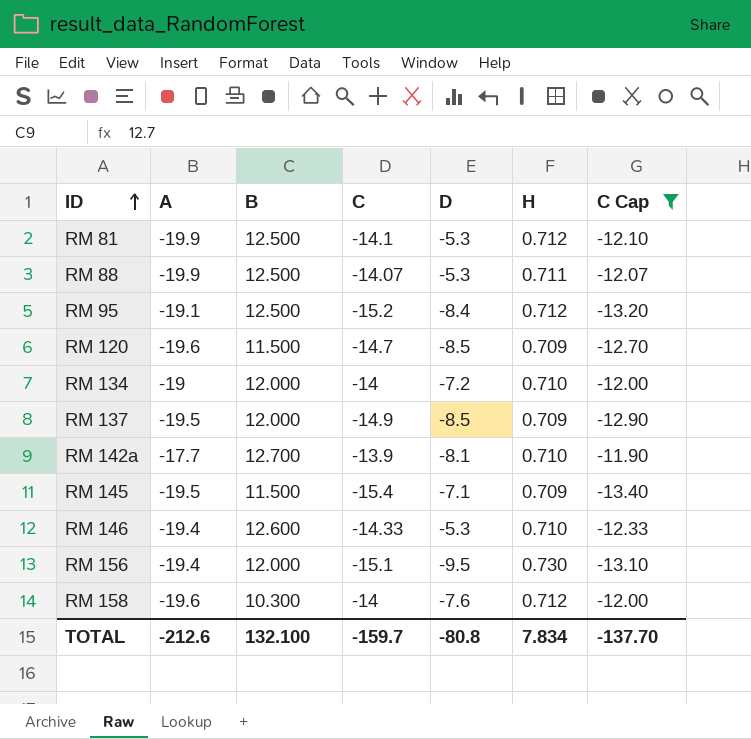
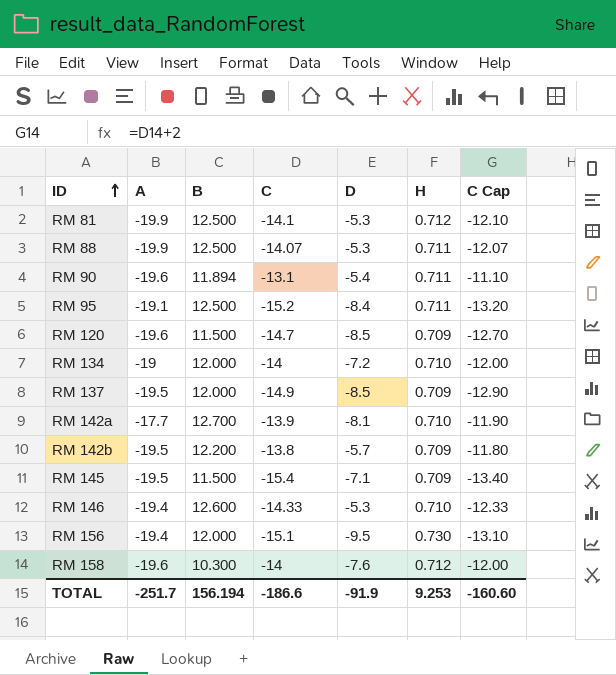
filter: C Cap <= -11.90 -> none
RM 95 | H: 0.712 -> 0.711
TOTAL | A: -212.6 -> -251.7
TOTAL | B: 132.100 -> 156.194
TOTAL | C: -159.7 -> -186.6
TOTAL | D: -80.8 -> -91.9
TOTAL | H: 7.834 -> 9.253
TOTAL | C Cap: -137.70 -> -160.60

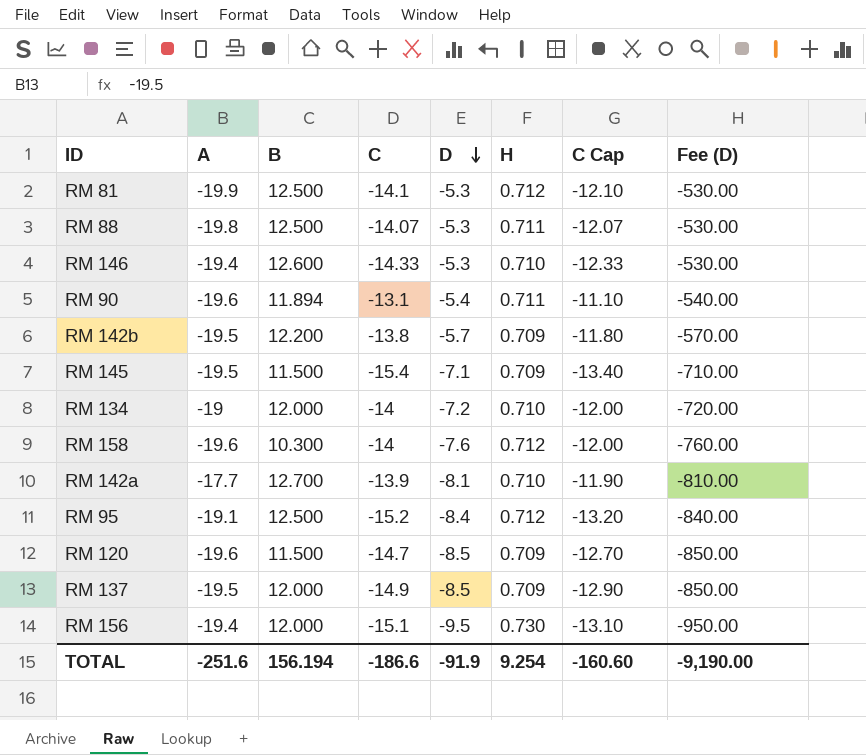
row order: ID ascending -> D descending
column Fee (D) | formula: none -> [D] * 100
RM 88 | A: -19.9 -> -19.8
RM 95 | H: 0.711 -> 0.712
TOTAL | A: -251.7 -> -251.6
TOTAL | H: 9.253 -> 9.254

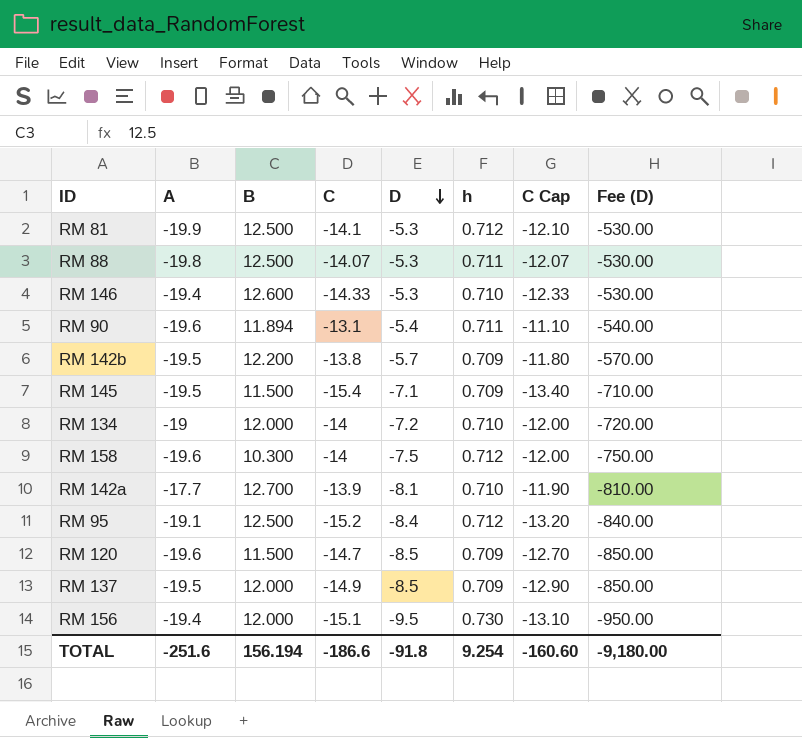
column name: H -> h
RM 158 | D: -7.6 -> -7.5
RM 158 | Fee (D): -760.00 -> -750.00
TOTAL | D: -91.9 -> -91.8
TOTAL | Fee (D): -9,190.00 -> -9,180.00

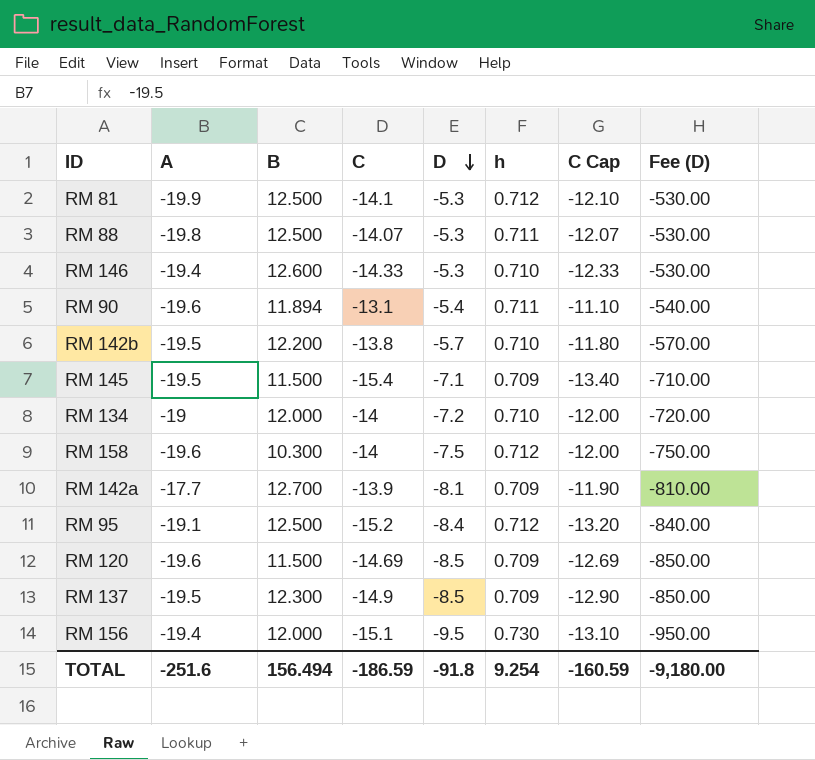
RM 142b | h: 0.709 -> 0.710
RM 142a | h: 0.710 -> 0.709
RM 120 | C: -14.7 -> -14.69
RM 120 | C Cap: -12.70 -> -12.69
RM 137 | B: 12.000 -> 12.300
TOTAL | B: 156.194 -> 156.494
TOTAL | C: -186.6 -> -186.59
TOTAL | C Cap: -160.60 -> -160.59

